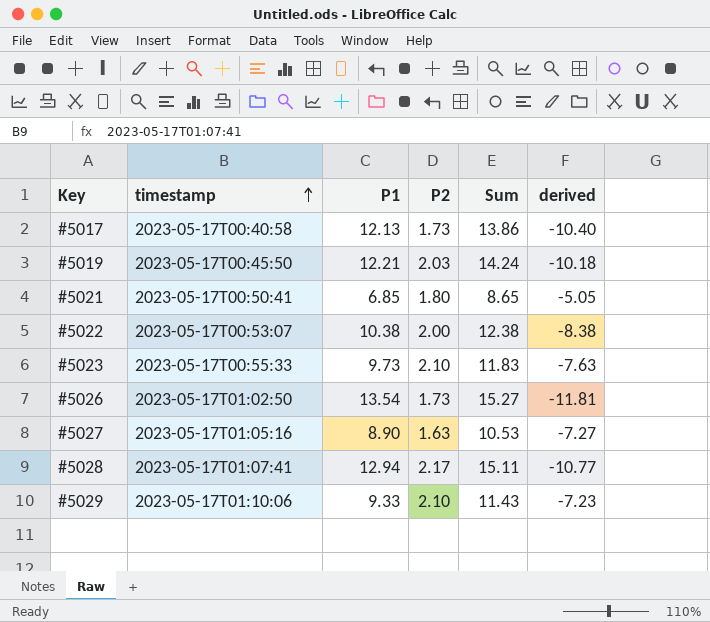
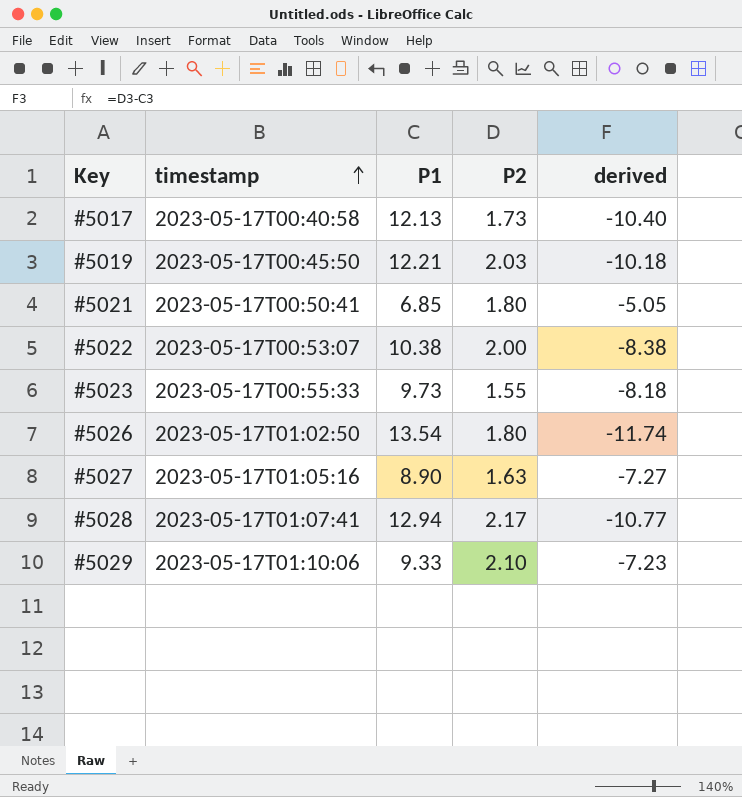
column Sum | formula: [P1] + [P2] -> none
#5023 | P2: 2.10 -> 1.55
#5023 | derived: -7.63 -> -8.18
#5026 | P2: 1.73 -> 1.80
#5026 | derived: -11.81 -> -11.74

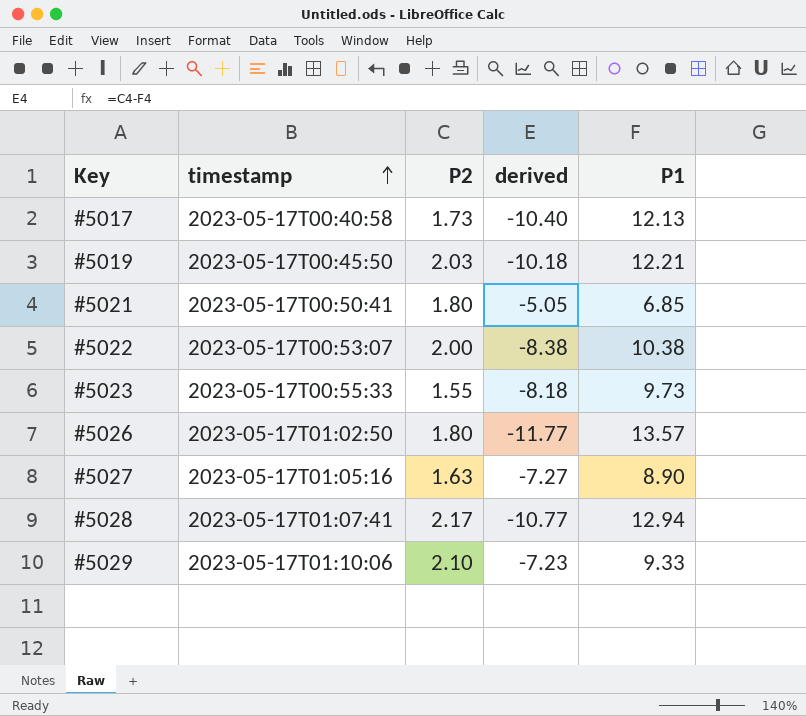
column P1 | position: 3 -> 5
#5026 | derived: -11.74 -> -11.77
#5026 | P1: 13.54 -> 13.57

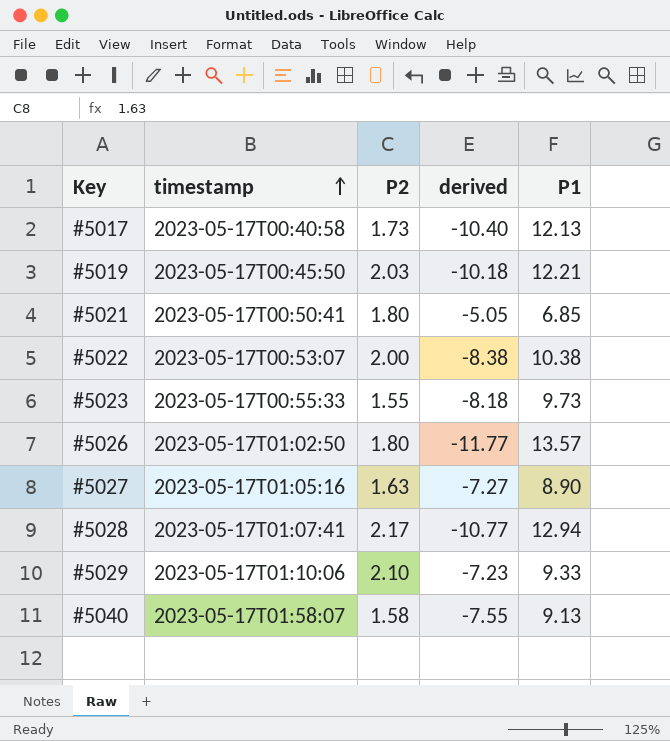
row #5040: none -> 2023-05-17T01:58:07 | 1.58 | -7.55 | 9.13

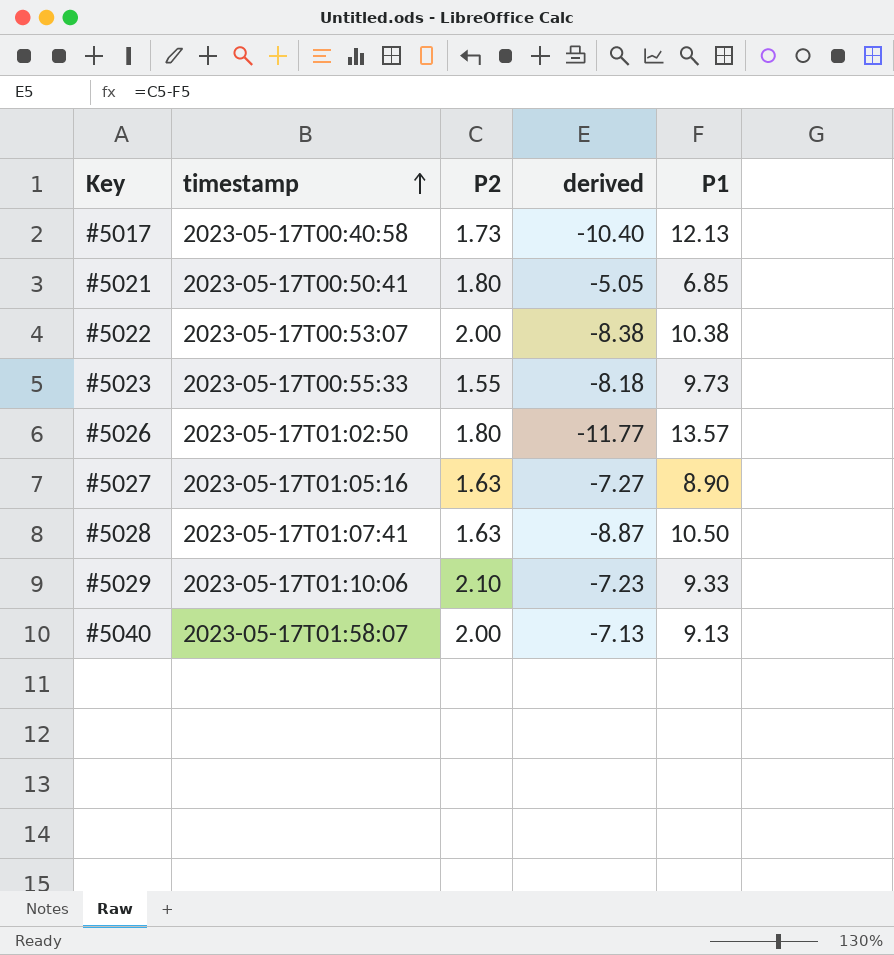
row #5019: 2023-05-17T00:45:50 | 2.03 | -10.18 | 12.21 -> none
#5028 | P2: 2.17 -> 1.63
#5028 | derived: -10.77 -> -8.87
#5028 | P1: 12.94 -> 10.50
#5040 | P2: 1.58 -> 2.00
#5040 | derived: -7.55 -> -7.13

